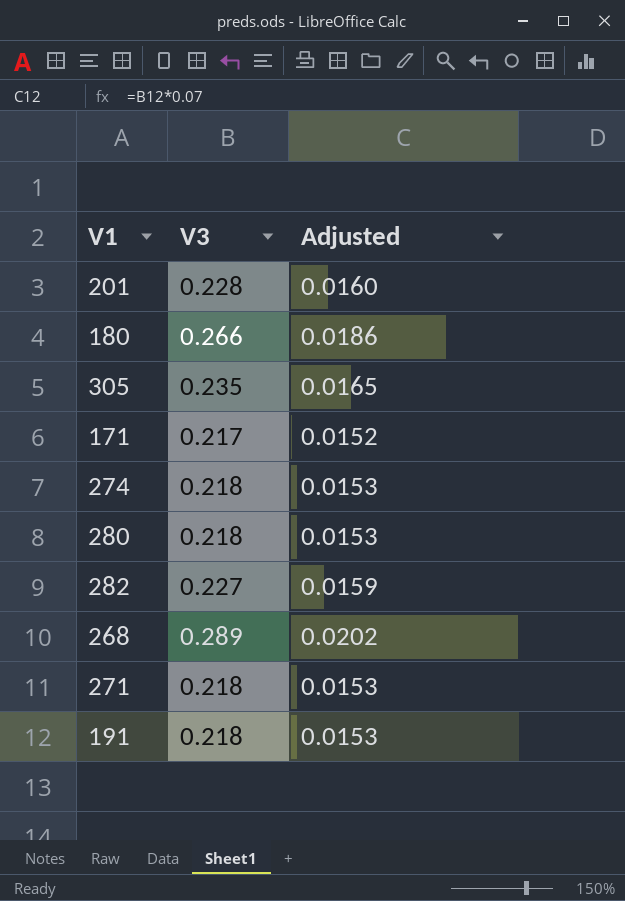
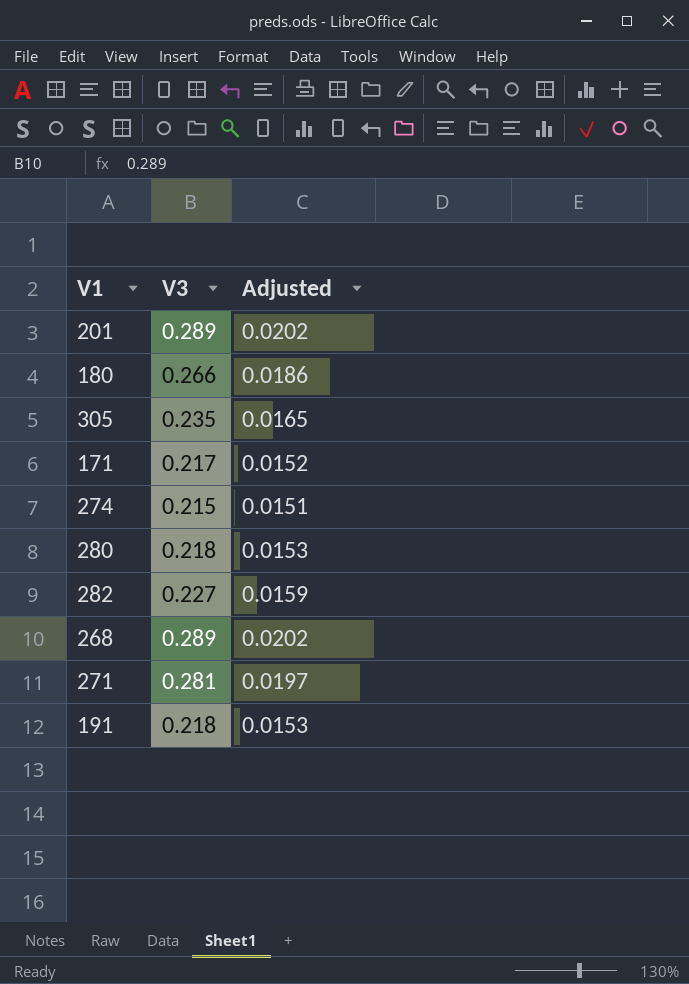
201 | V3: 0.228 -> 0.289
201 | Adjusted: 0.0160 -> 0.0202
274 | V3: 0.218 -> 0.215
274 | Adjusted: 0.0153 -> 0.0151
271 | V3: 0.218 -> 0.281
271 | Adjusted: 0.0153 -> 0.0197

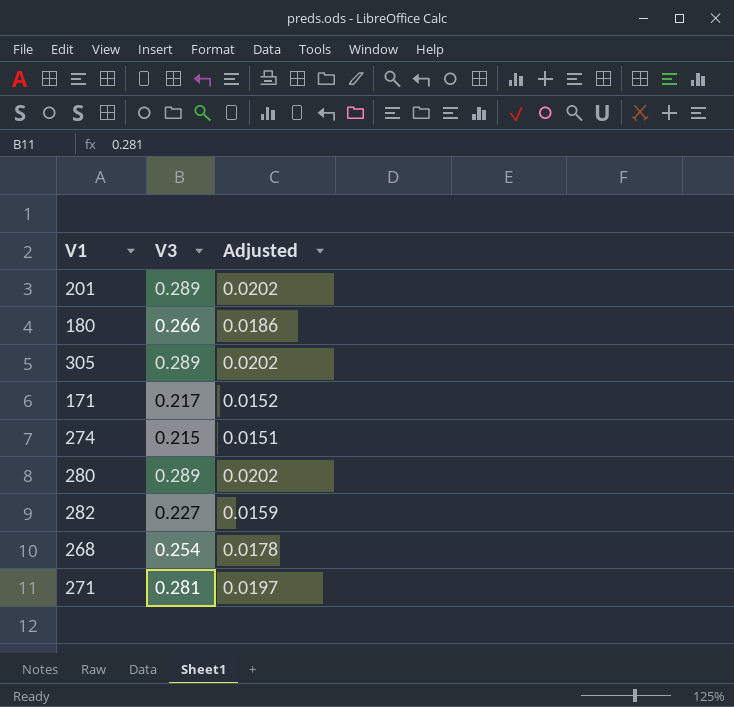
row 191: 0.218 | 0.0153 -> none
305 | V3: 0.235 -> 0.289
305 | Adjusted: 0.0165 -> 0.0202
280 | V3: 0.218 -> 0.289
280 | Adjusted: 0.0153 -> 0.0202
268 | V3: 0.289 -> 0.254
268 | Adjusted: 0.0202 -> 0.0178

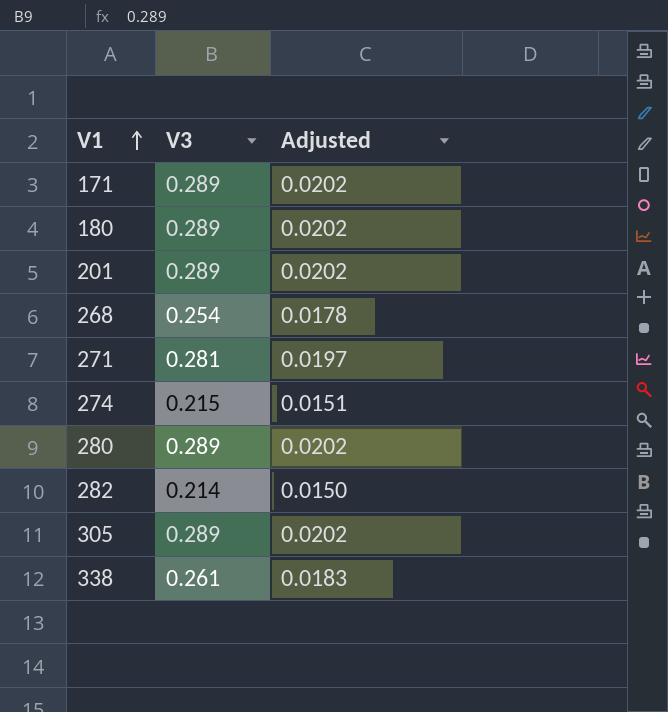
row order: none -> V1 ascending
171 | V3: 0.217 -> 0.289
171 | Adjusted: 0.0152 -> 0.0202
180 | V3: 0.266 -> 0.289
180 | Adjusted: 0.0186 -> 0.0202
282 | V3: 0.227 -> 0.214
282 | Adjusted: 0.0159 -> 0.0150
row 338: none -> 0.261 | 0.0183

